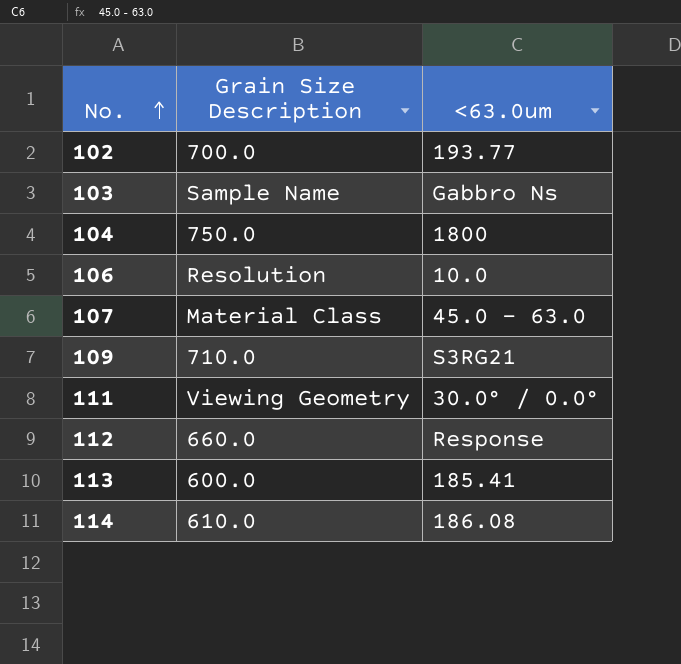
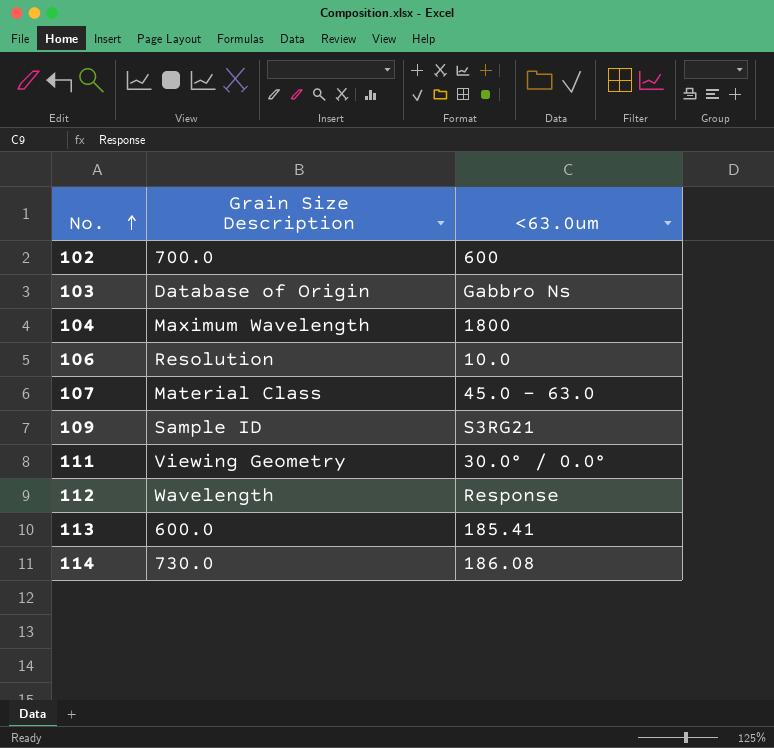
102 | <63.0um: 193.77 -> 600
103 | Grain Size Description: Sample Name -> Database of Origin
104 | Grain Size Description: 750.0 -> Maximum Wavelength
109 | Grain Size Description: 710.0 -> Sample ID
112 | Grain Size Description: 660.0 -> Wavelength
114 | Grain Size Description: 610.0 -> 730.0

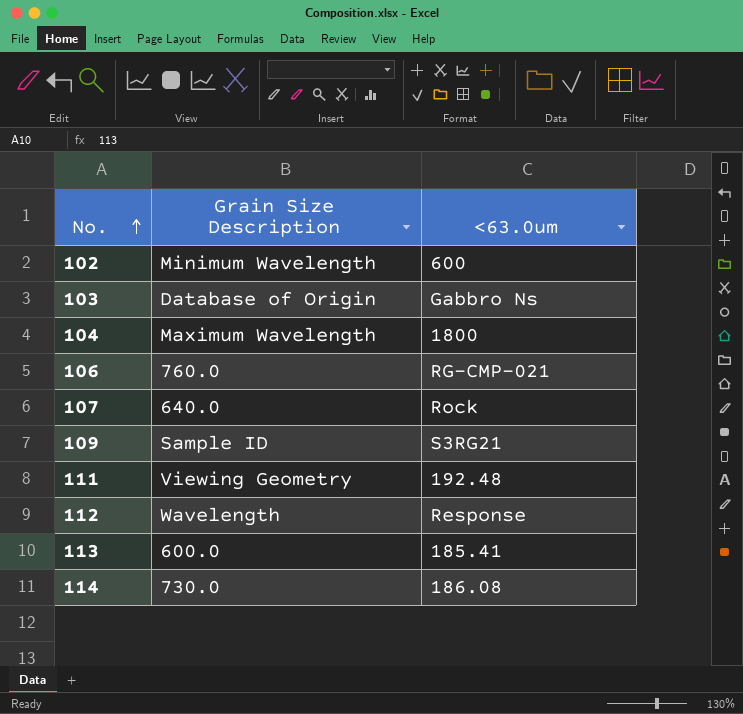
102 | Grain Size Description: 700.0 -> Minimum Wavelength
106 | Grain Size Description: Resolution -> 760.0
106 | <63.0um: 10.0 -> RG-CMP-021
107 | Grain Size Description: Material Class -> 640.0
107 | <63.0um: 45.0 - 63.0 -> Rock
111 | <63.0um: 30.0° / 0.0° -> 192.48

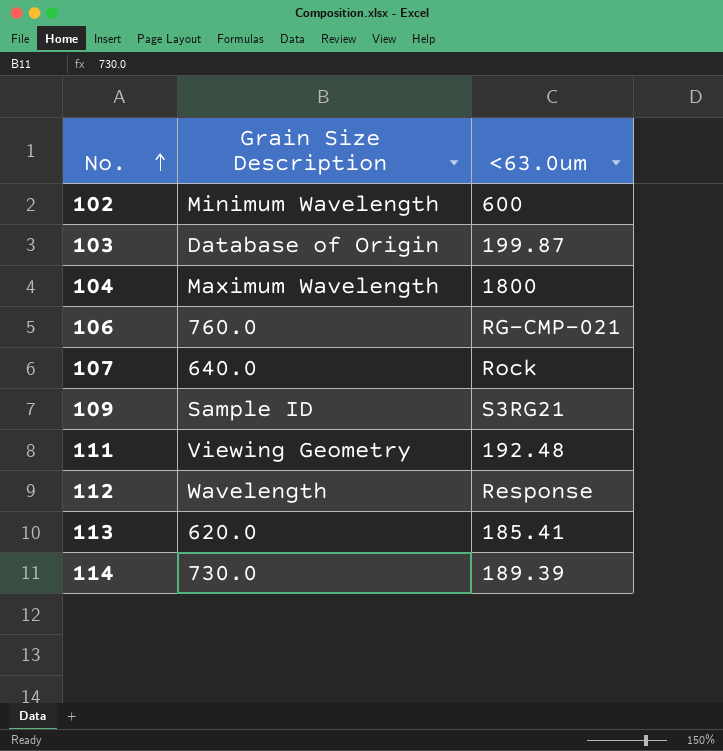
103 | <63.0um: Gabbro Ns -> 199.87
113 | Grain Size Description: 600.0 -> 620.0
114 | <63.0um: 186.08 -> 189.39

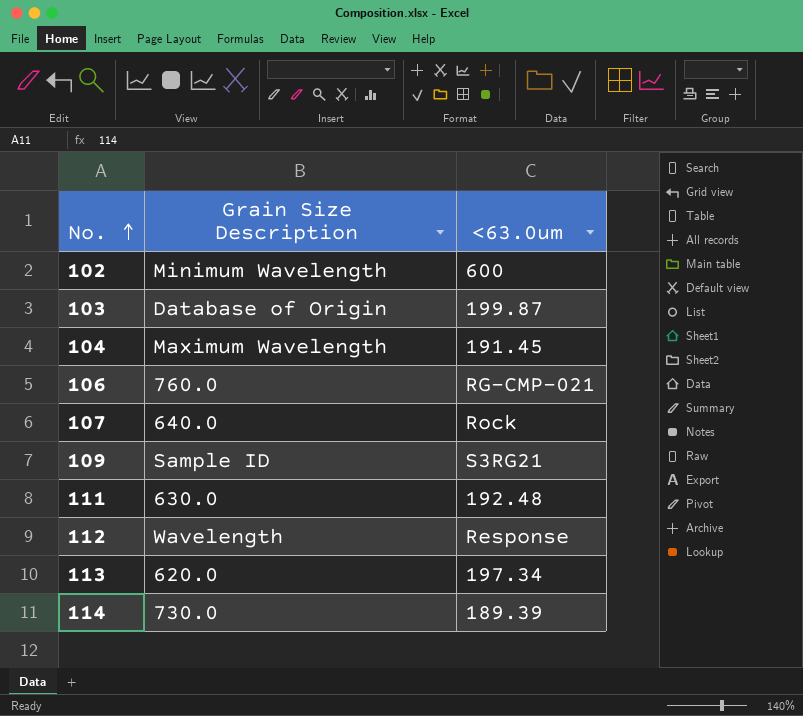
104 | <63.0um: 1800 -> 191.45
111 | Grain Size Description: Viewing Geometry -> 630.0
113 | <63.0um: 185.41 -> 197.34

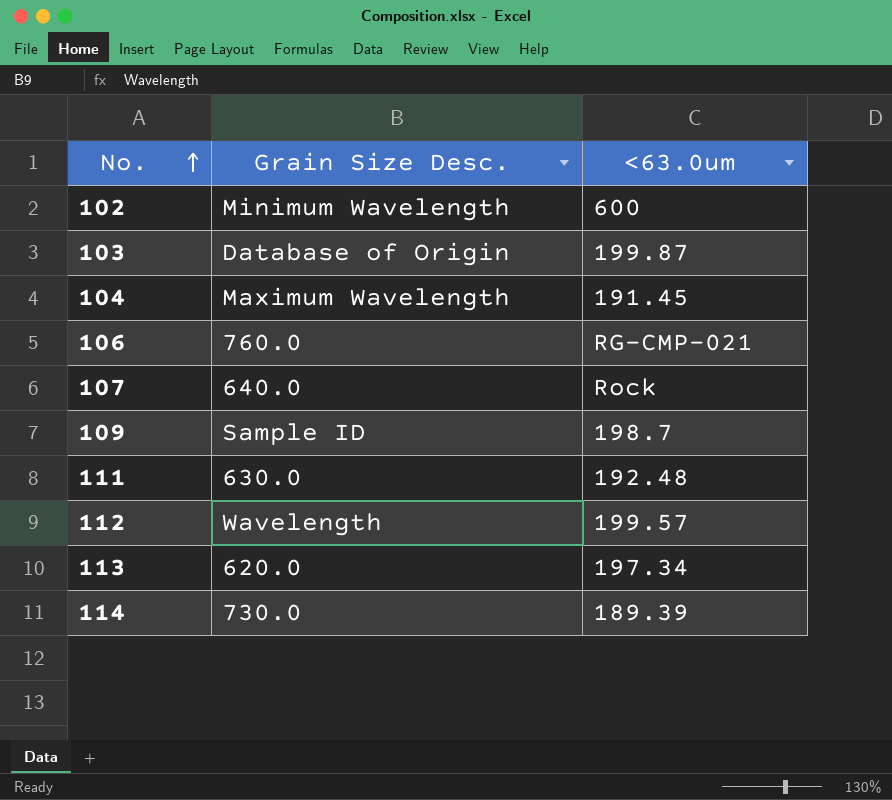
column name: Grain Size Description -> Grain Size Desc.
109 | <63.0um: S3RG21 -> 198.7
112 | <63.0um: Response -> 199.57

